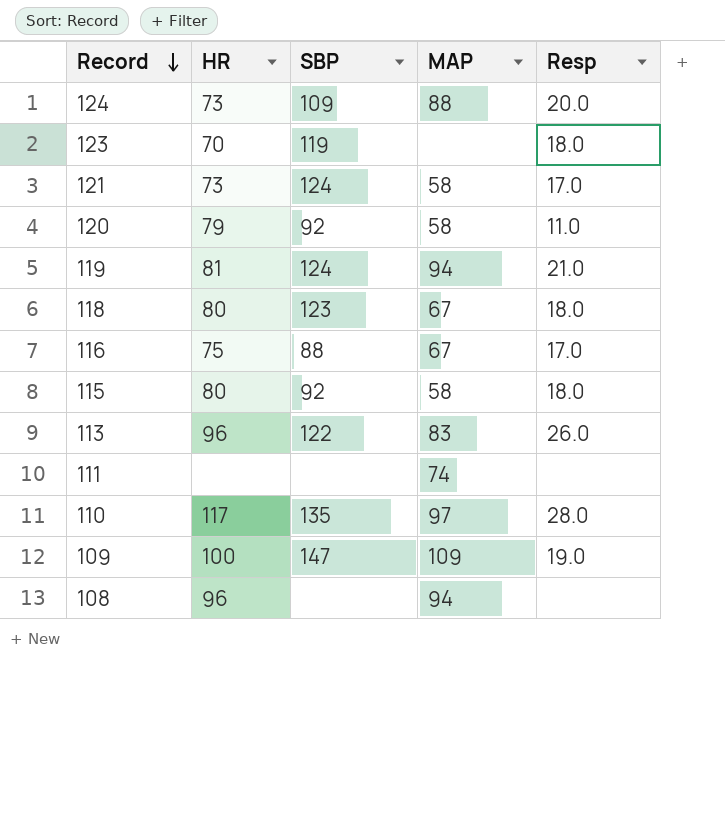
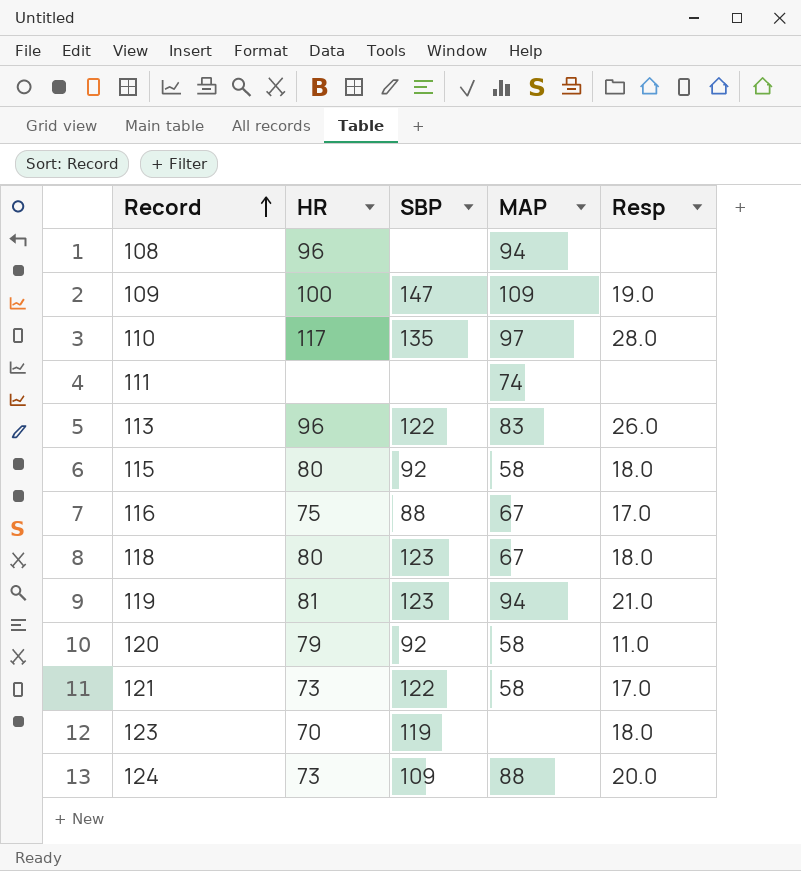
row order: Record descending -> Record ascending
119 | SBP: 124 -> 123
121 | SBP: 124 -> 122

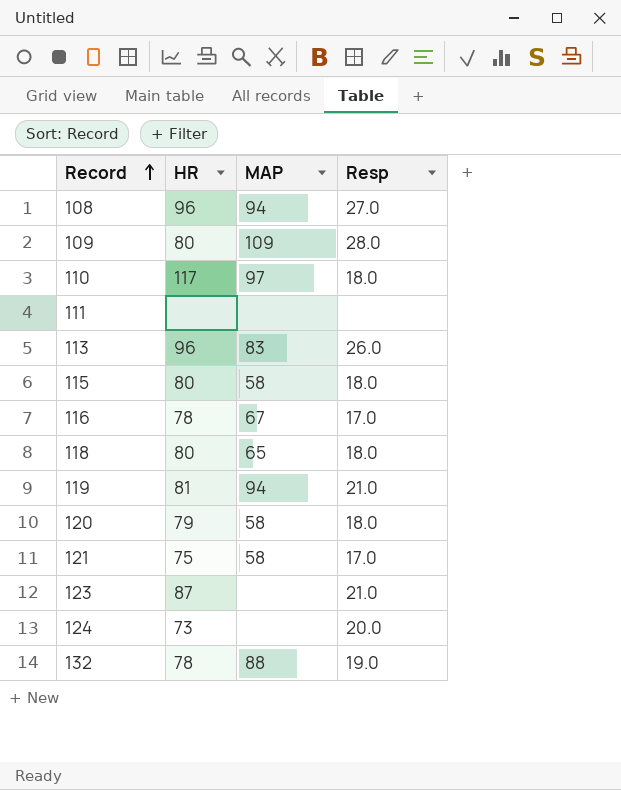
column SBP | position: 3 -> none
108 | Resp: none -> 27.0
109 | HR: 100 -> 80
109 | Resp: 19.0 -> 28.0
110 | Resp: 28.0 -> 18.0
111 | MAP: 74 -> none
116 | HR: 75 -> 78
118 | MAP: 67 -> 65
120 | Resp: 11.0 -> 18.0
121 | HR: 73 -> 75
123 | HR: 70 -> 87
123 | Resp: 18.0 -> 21.0
124 | MAP: 88 -> none
row 132: none -> 78 | 88 | 19.0

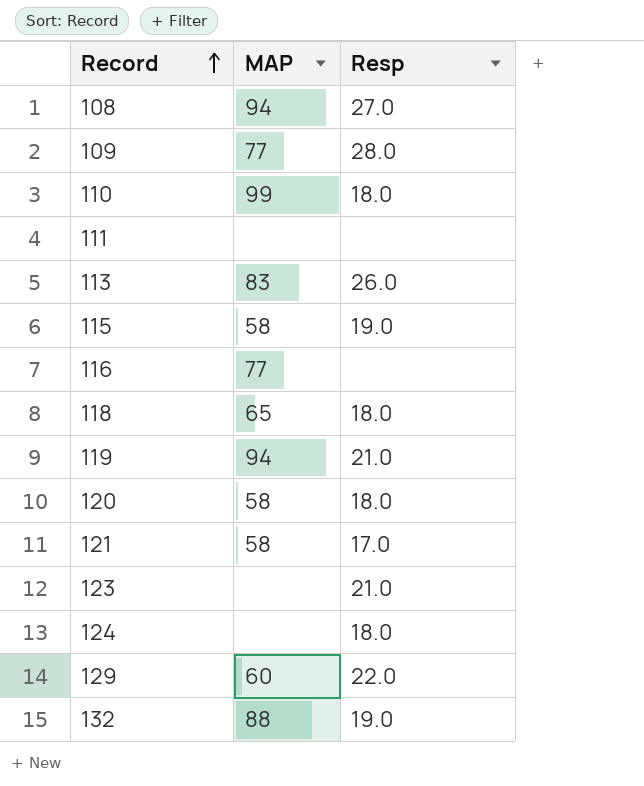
column HR | position: 2 -> none
109 | MAP: 109 -> 77
110 | MAP: 97 -> 99
115 | Resp: 18.0 -> 19.0
116 | MAP: 67 -> 77
116 | Resp: 17.0 -> none
124 | Resp: 20.0 -> 18.0
row 129: none -> 60 | 22.0

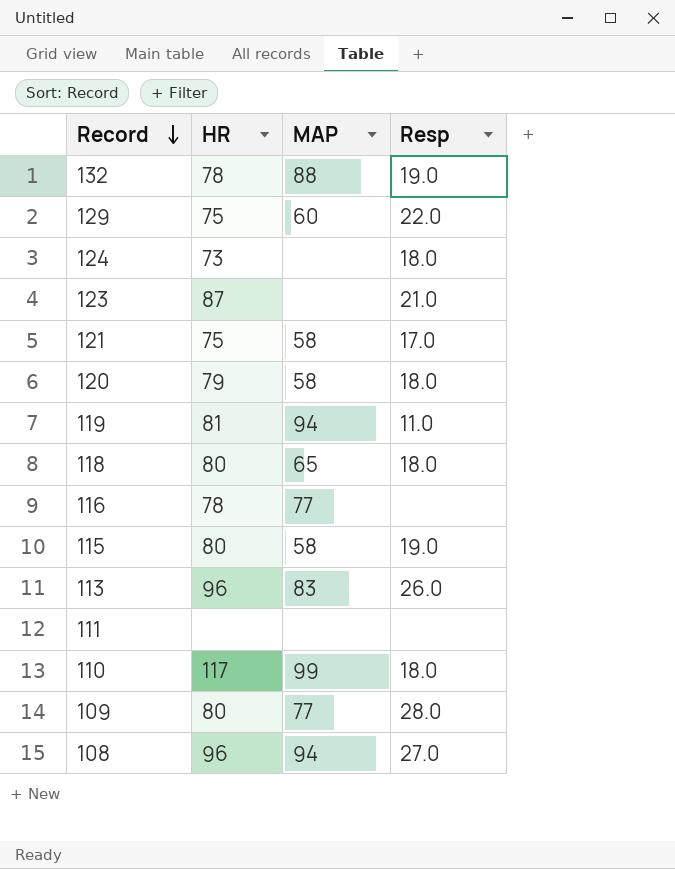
row order: Record ascending -> Record descending
column HR | position: none -> 2
119 | Resp: 21.0 -> 11.0

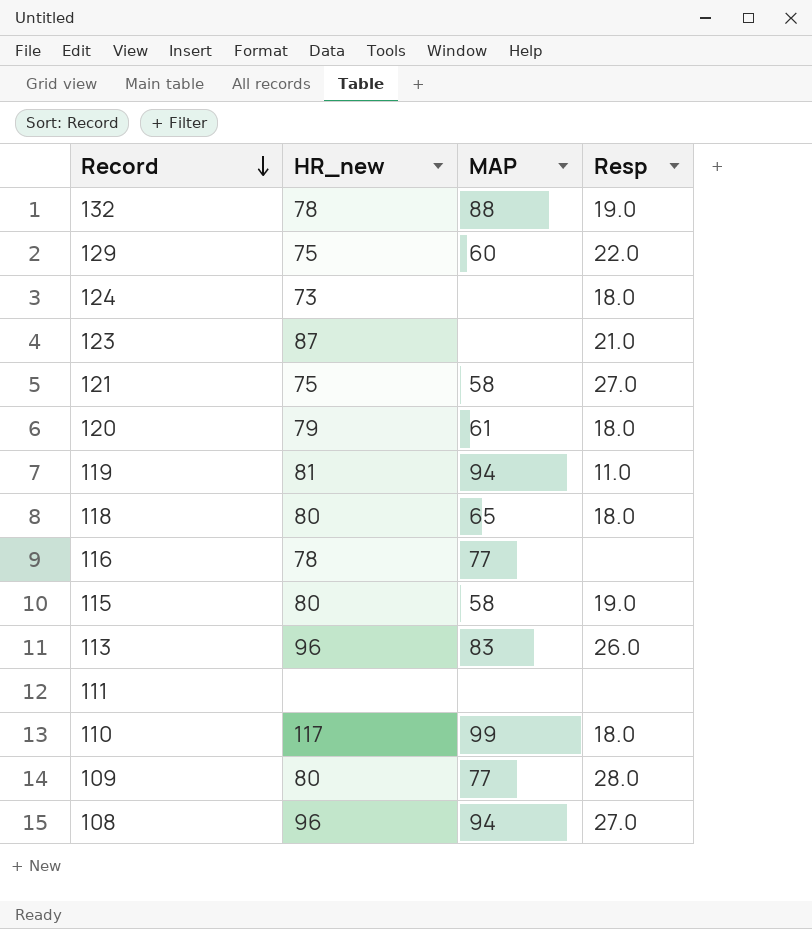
column name: HR -> HR_new
121 | Resp: 17.0 -> 27.0
120 | MAP: 58 -> 61

